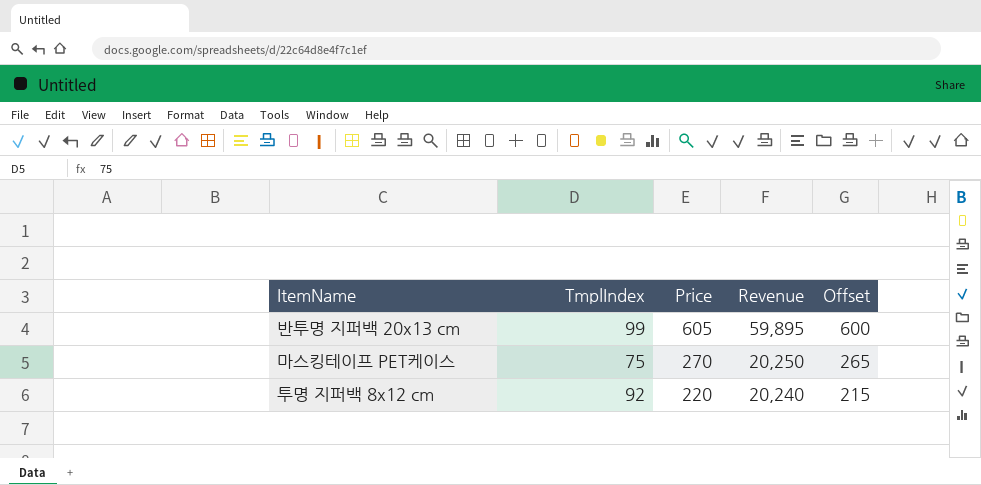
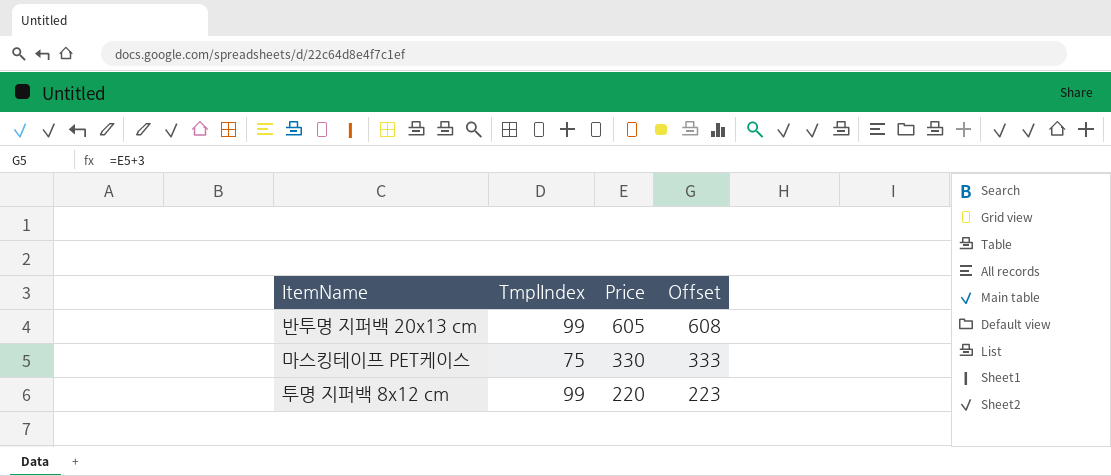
column Revenue | formula: [TmplIndex] * [Price] -> none
column Offset | formula: [Price] - 5 -> [Price] + 3
마스킹테이프 PET케이스 | Price: 270 -> 330
투명 지퍼백 8x12 cm | TmplIndex: 92 -> 99

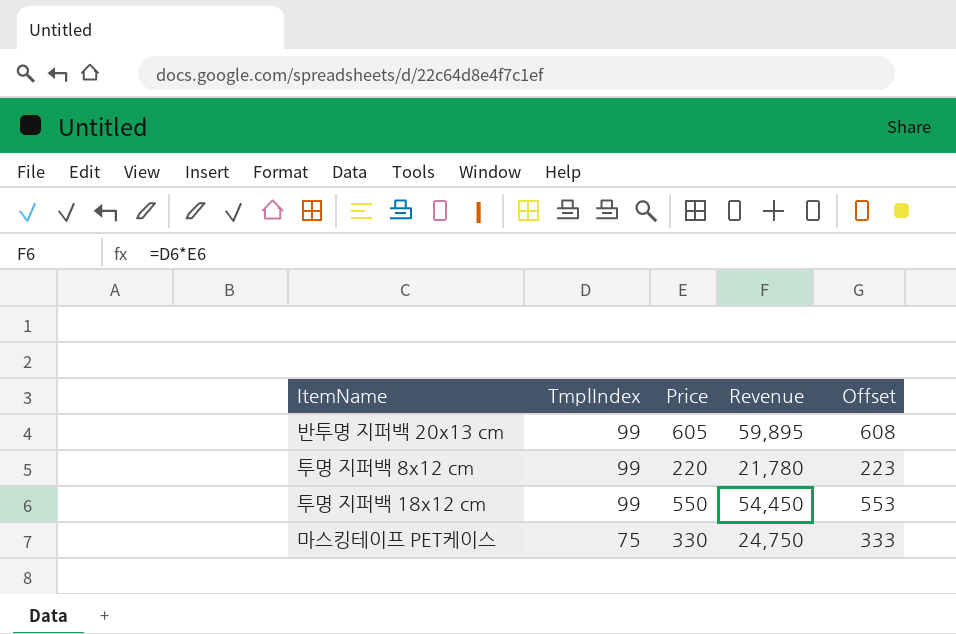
row order: Price descending -> TmplIndex descending
column Revenue | formula: none -> [TmplIndex] * [Price]
row 투명 지퍼백 18x12 cm: none -> 99 | 550 | 54,450 | 553

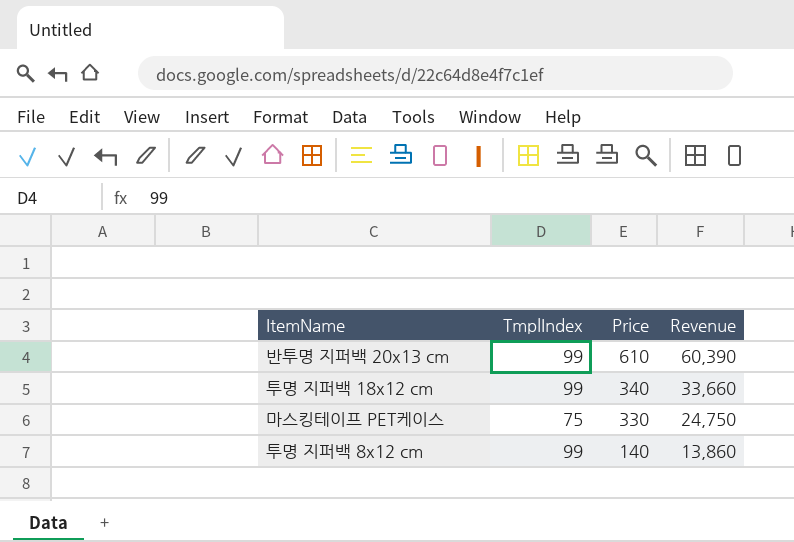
row order: TmplIndex descending -> Price descending
column Offset | formula: [Price] + 3 -> none
반투명 지퍼백 20x13 cm | Price: 605 -> 610
반투명 지퍼백 20x13 cm | Revenue: 59,895 -> 60,390
투명 지퍼백 18x12 cm | Price: 550 -> 340
투명 지퍼백 18x12 cm | Revenue: 54,450 -> 33,660
투명 지퍼백 8x12 cm | Price: 220 -> 140
투명 지퍼백 8x12 cm | Revenue: 21,780 -> 13,860

